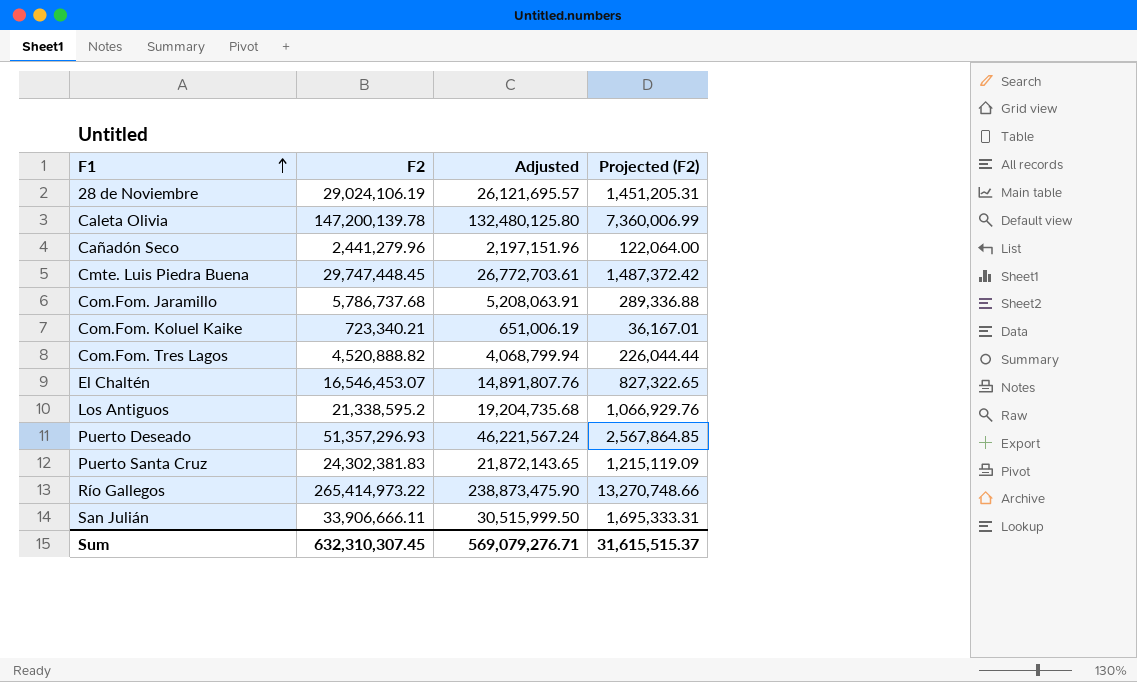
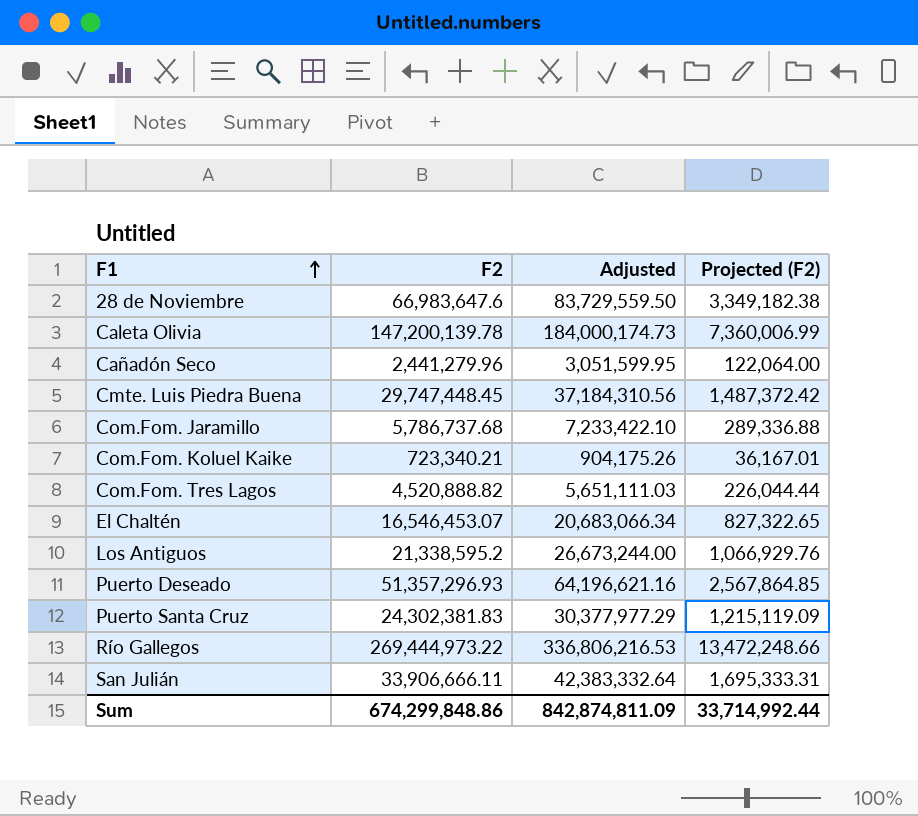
column Adjusted | formula: [F2] * 0.9 -> [F2] * 1.25
28 de Noviembre | F2: 29,024,106.19 -> 66,983,647.6
28 de Noviembre | Projected (F2): 1,451,205.31 -> 3,349,182.38
Río Gallegos | F2: 265,414,973.22 -> 269,444,973.22
Río Gallegos | Projected (F2): 13,270,748.66 -> 13,472,248.66
Sum | F2: 632,310,307.45 -> 674,299,848.86
Sum | Adjusted: 569,079,276.71 -> 842,874,811.09
Sum | Projected (F2): 31,615,515.37 -> 33,714,992.44

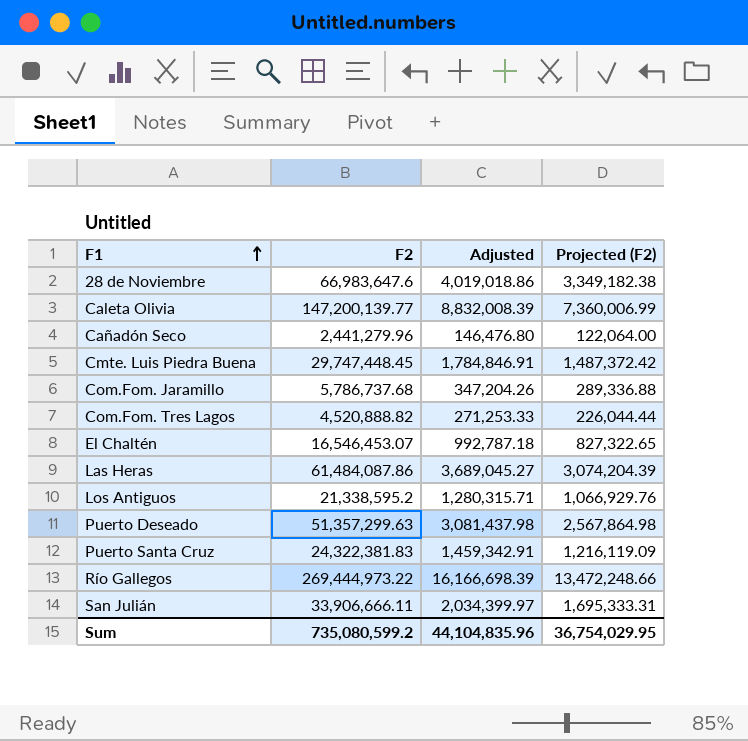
column Adjusted | formula: [F2] * 1.25 -> [F2] * 0.06
row Com.Fom. Koluel Kaike: 723,340.21 | 904,175.26 | 36,167.01 -> none
Caleta Olivia | F2: 147,200,139.78 -> 147,200,139.77
row Las Heras: none -> 61,484,087.86 | 3,689,045.27 | 3,074,204.39
Puerto Deseado | F2: 51,357,296.93 -> 51,357,299.63
Puerto Deseado | Projected (F2): 2,567,864.85 -> 2,567,864.98
Puerto Santa Cruz | F2: 24,302,381.83 -> 24,322,381.83
Puerto Santa Cruz | Projected (F2): 1,215,119.09 -> 1,216,119.09
Sum | F2: 674,299,848.86 -> 735,080,599.2
Sum | Adjusted: 842,874,811.09 -> 44,104,835.96
Sum | Projected (F2): 33,714,992.44 -> 36,754,029.95

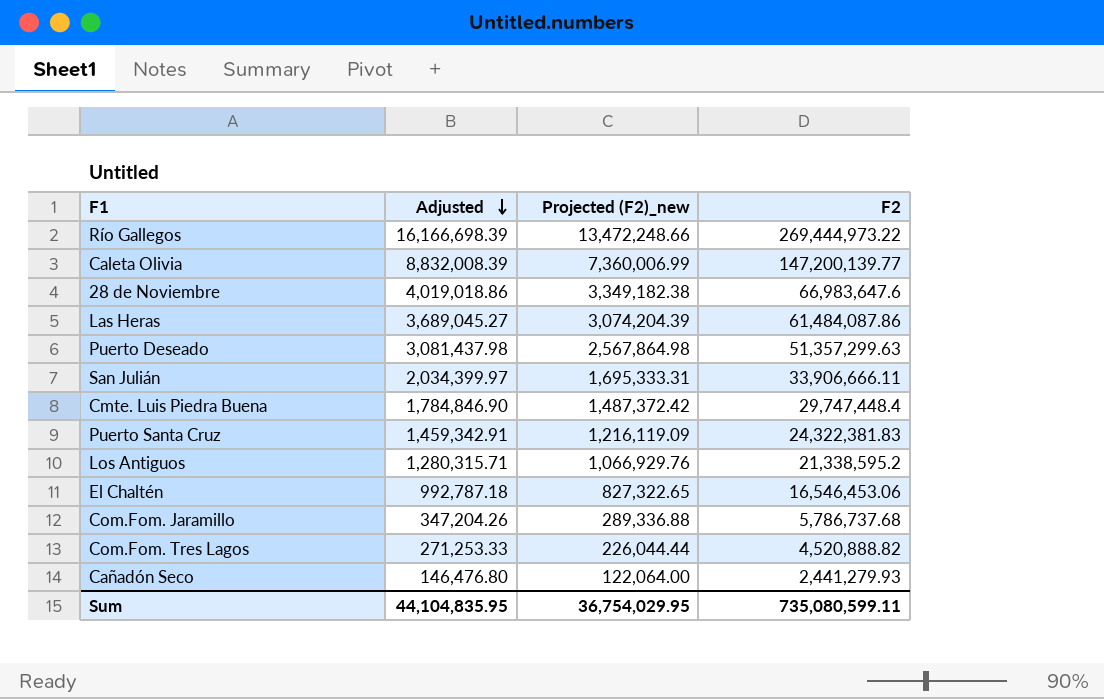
row order: F1 ascending -> Adjusted descending
column name: Projected (F2) -> Projected (F2)_new
column F2 | position: 2 -> 4
Cmte. Luis Piedra Buena | Adjusted: 1,784,846.91 -> 1,784,846.90
Cmte. Luis Piedra Buena | F2: 29,747,448.45 -> 29,747,448.4
El Chaltén | F2: 16,546,453.07 -> 16,546,453.06
Cañadón Seco | F2: 2,441,279.96 -> 2,441,279.93
Sum | Adjusted: 44,104,835.96 -> 44,104,835.95
Sum | F2: 735,080,599.2 -> 735,080,599.11

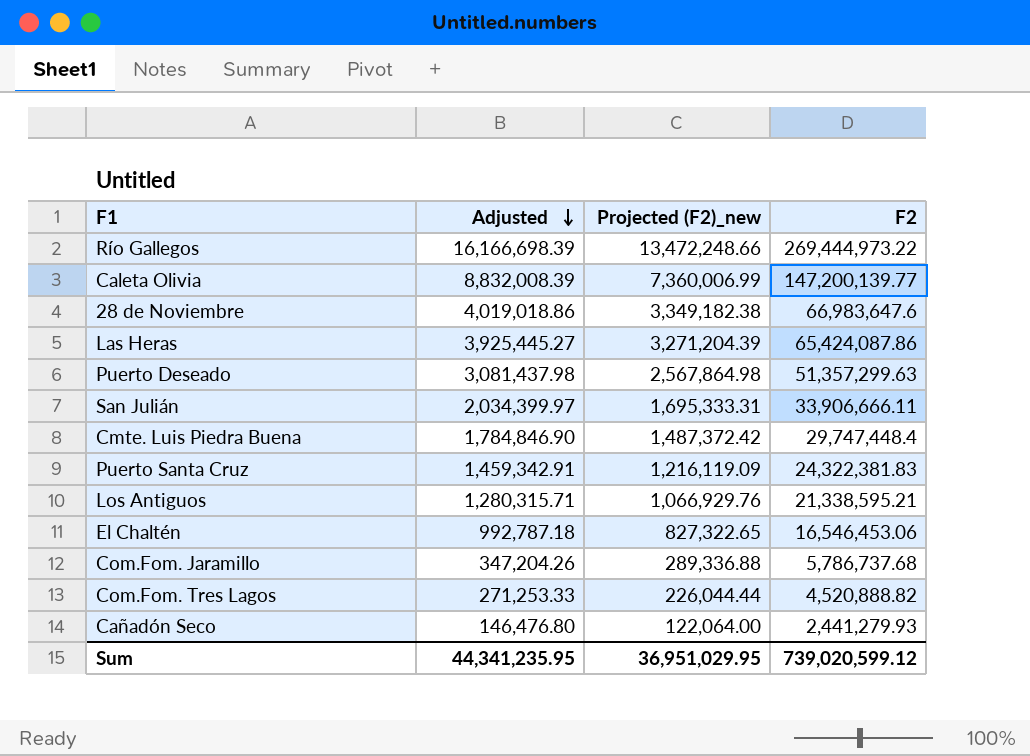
Las Heras | Adjusted: 3,689,045.27 -> 3,925,445.27
Las Heras | Projected (F2)_new: 3,074,204.39 -> 3,271,204.39
Las Heras | F2: 61,484,087.86 -> 65,424,087.86
Los Antiguos | F2: 21,338,595.2 -> 21,338,595.21
Sum | Adjusted: 44,104,835.95 -> 44,341,235.95
Sum | Projected (F2)_new: 36,754,029.95 -> 36,951,029.95
Sum | F2: 735,080,599.11 -> 739,020,599.12

